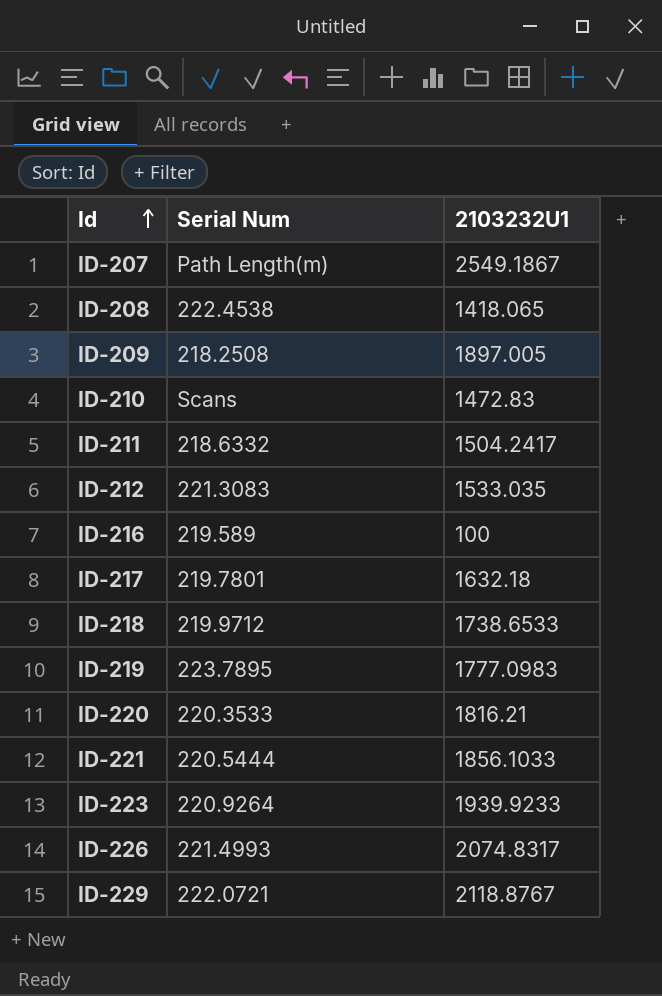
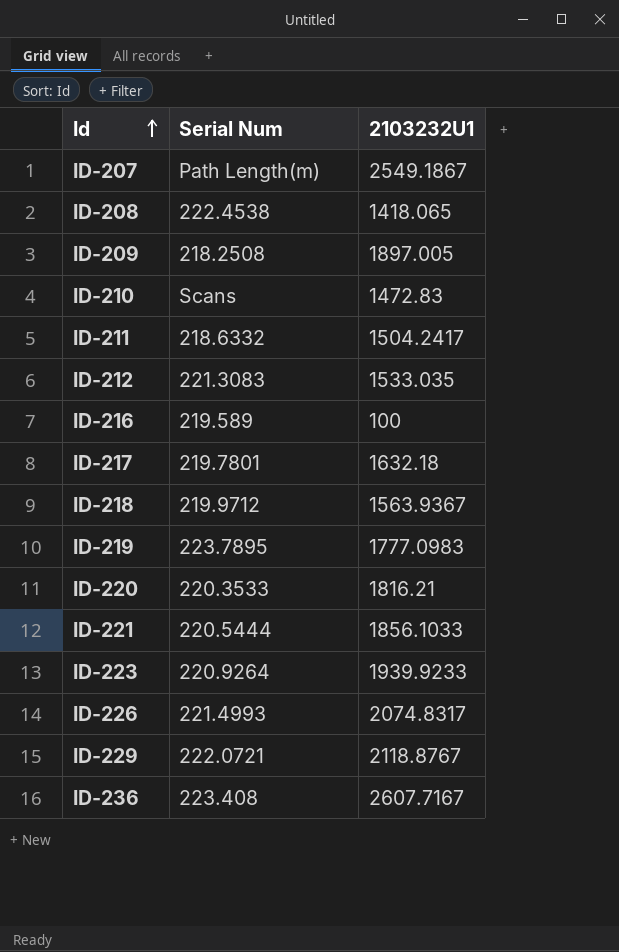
ID-218 | 2103232U1: 1738.6533 -> 1563.9367
row ID-236: none -> 223.408 | 2607.7167

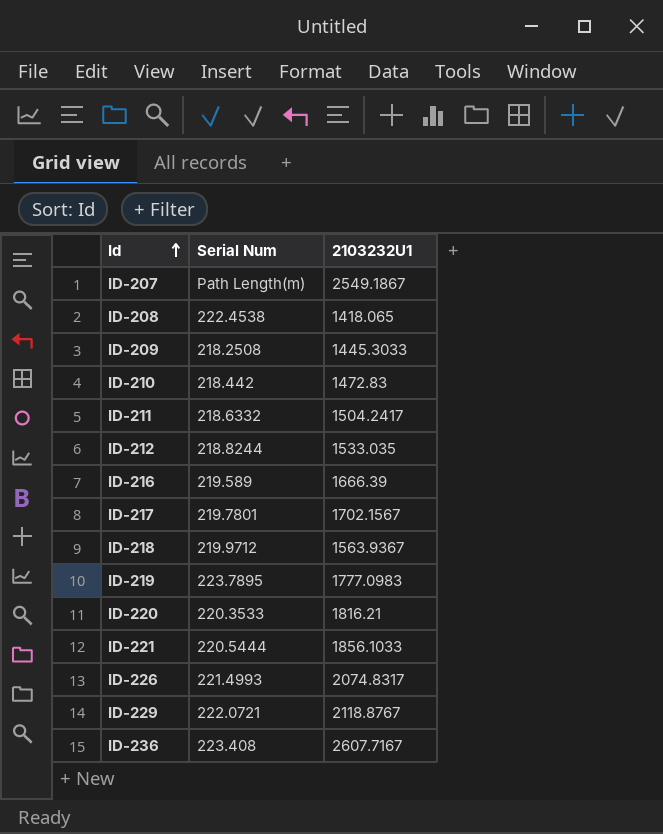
row ID-223: 220.9264 | 1939.9233 -> none
ID-209 | 2103232U1: 1897.005 -> 1445.3033
ID-210 | Serial Num: Scans -> 218.442
ID-212 | Serial Num: 221.3083 -> 218.8244
ID-216 | 2103232U1: 100 -> 1666.39
ID-217 | 2103232U1: 1632.18 -> 1702.1567

